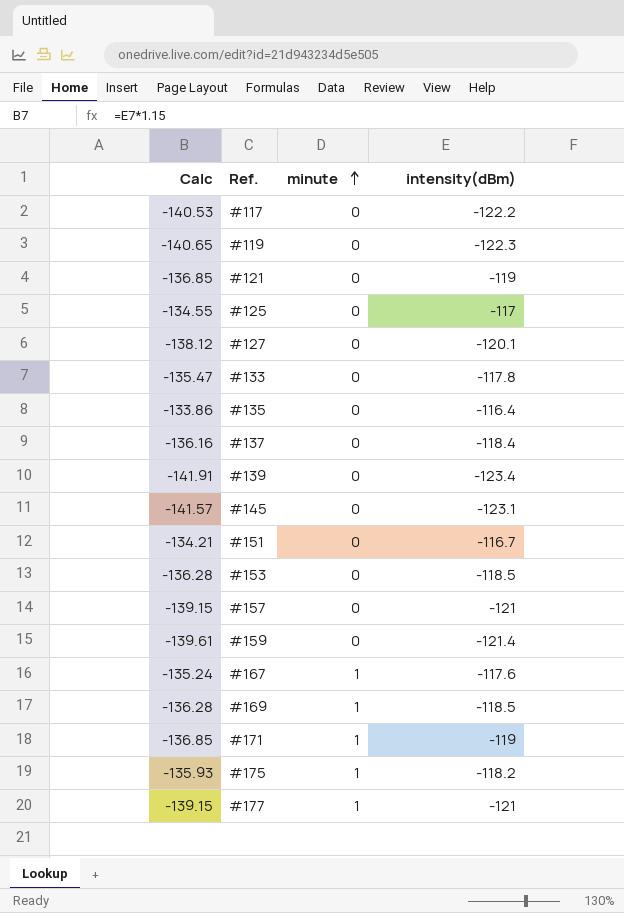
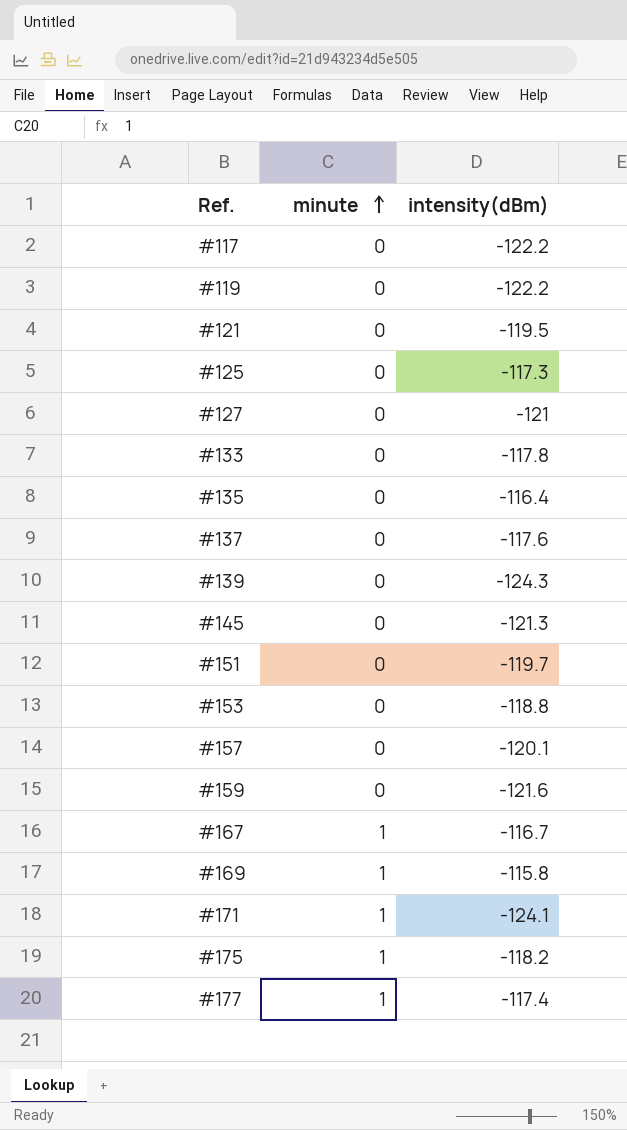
column Calc | formula: [intensity(dBm)] * 1.15 -> none
#119 | intensity(dBm): -122.3 -> -122.2
#121 | intensity(dBm): -119 -> -119.5
#125 | intensity(dBm): -117 -> -117.3
#127 | intensity(dBm): -120.1 -> -121
#137 | intensity(dBm): -118.4 -> -117.6
#139 | intensity(dBm): -123.4 -> -124.3
#145 | intensity(dBm): -123.1 -> -121.3
#151 | intensity(dBm): -116.7 -> -119.7
#153 | intensity(dBm): -118.5 -> -118.8
#157 | intensity(dBm): -121 -> -120.1
#159 | intensity(dBm): -121.4 -> -121.6
#167 | intensity(dBm): -117.6 -> -116.7
#169 | intensity(dBm): -118.5 -> -115.8
#171 | intensity(dBm): -119 -> -124.1
#177 | intensity(dBm): -121 -> -117.4

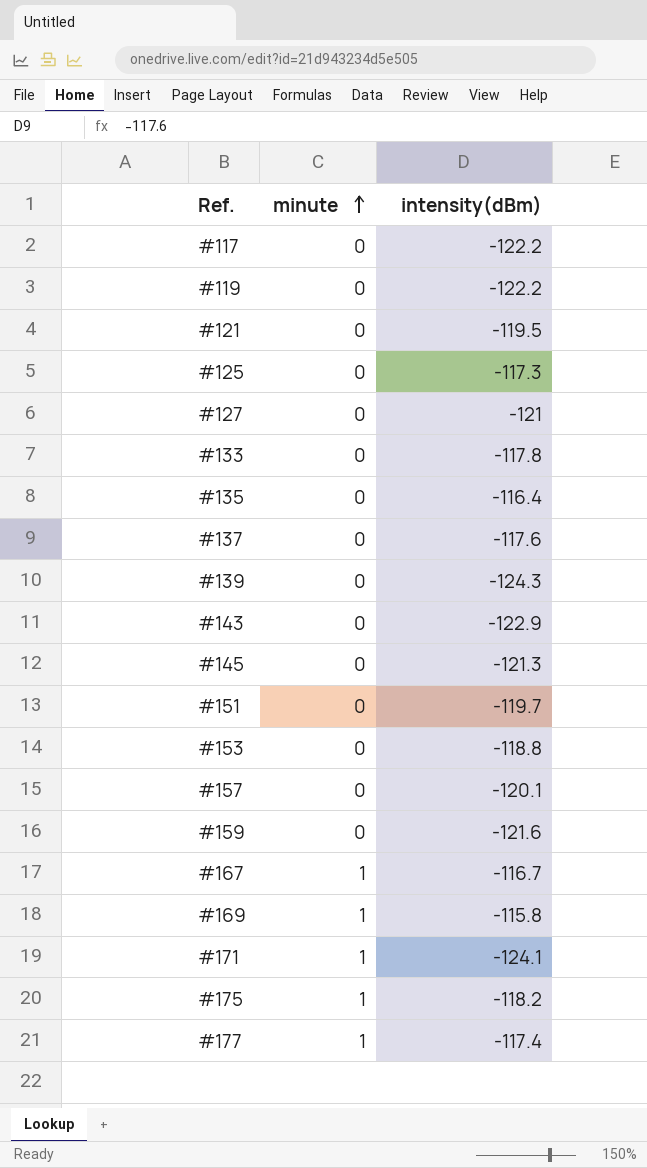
row #143: none -> 0 | -122.9

